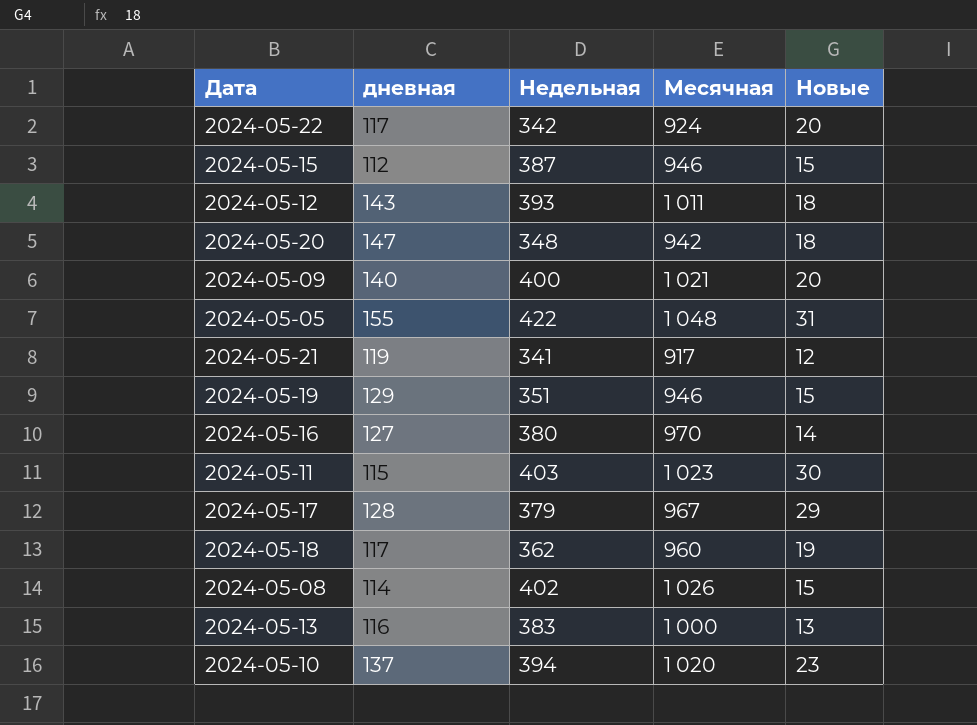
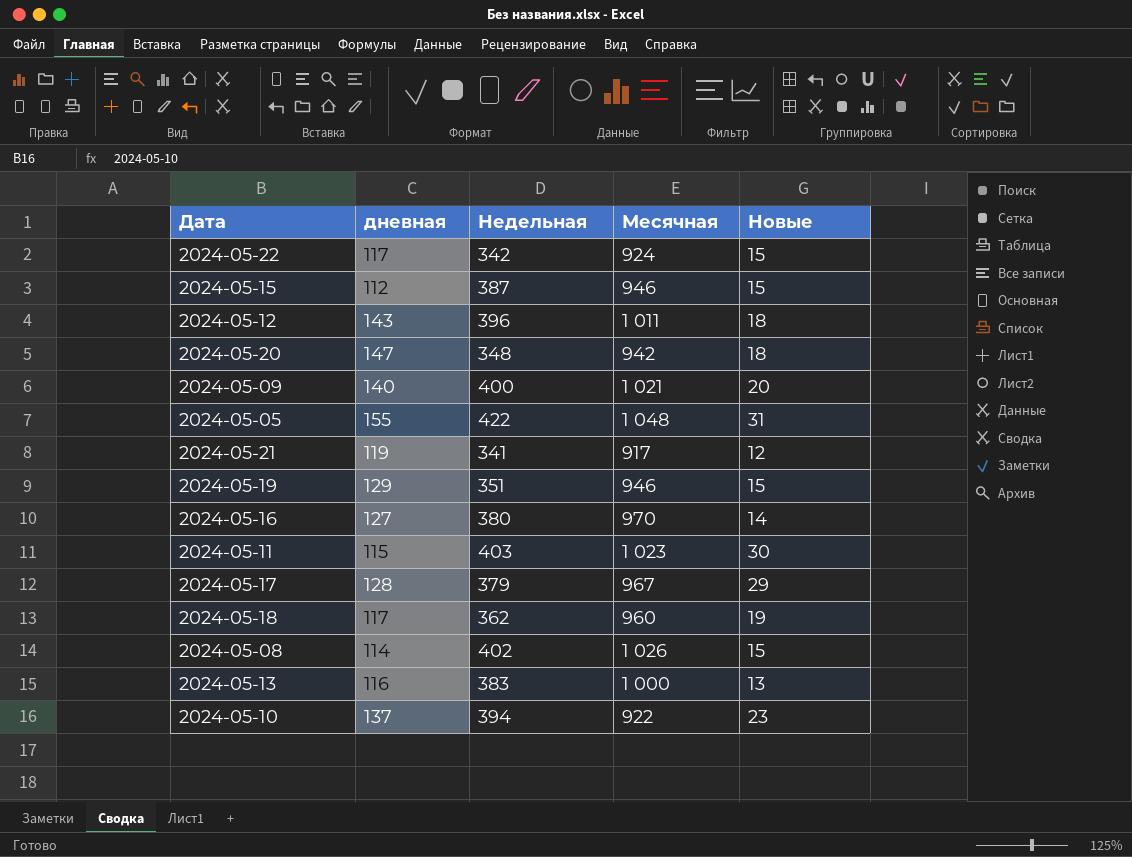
2024-05-22 | Новые: 20 -> 15
2024-05-12 | Недельная: 393 -> 396
2024-05-10 | Месячная: 1 020 -> 922

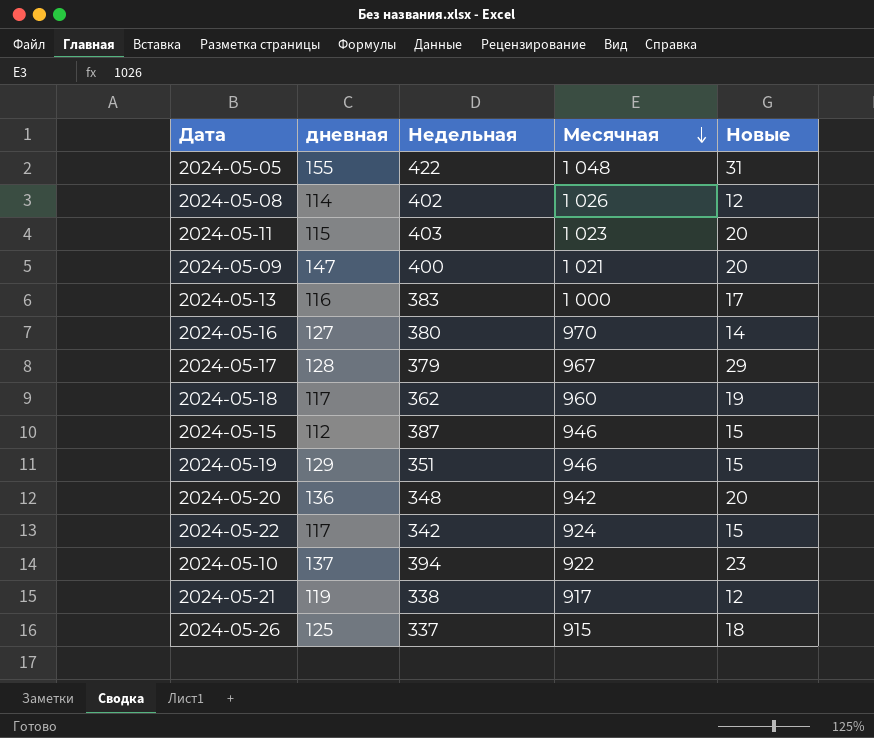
row order: none -> Месячная descending
row 2024-05-12: 143 | 396 | 1 011 | 18 -> none
2024-05-08 | Новые: 15 -> 12
2024-05-11 | Новые: 30 -> 20
2024-05-09 | дневная: 140 -> 147
2024-05-13 | Новые: 13 -> 17
2024-05-20 | дневная: 147 -> 136
2024-05-20 | Новые: 18 -> 20
2024-05-21 | Недельная: 341 -> 338
row 2024-05-26: none -> 125 | 337 | 915 | 18

